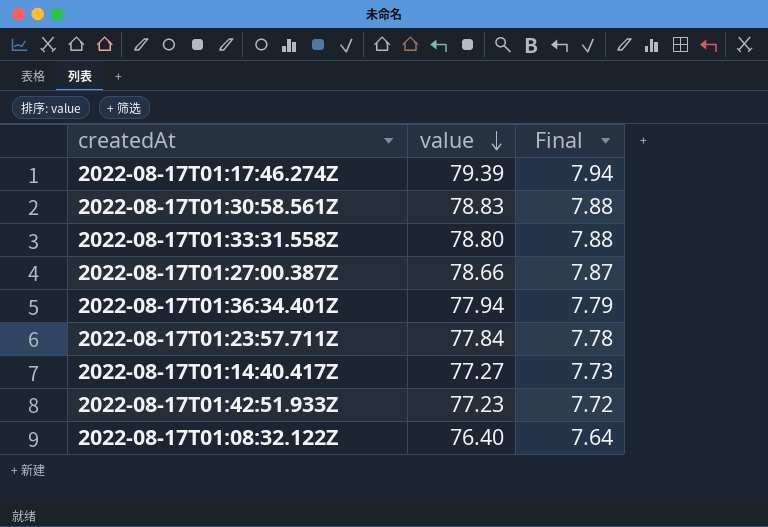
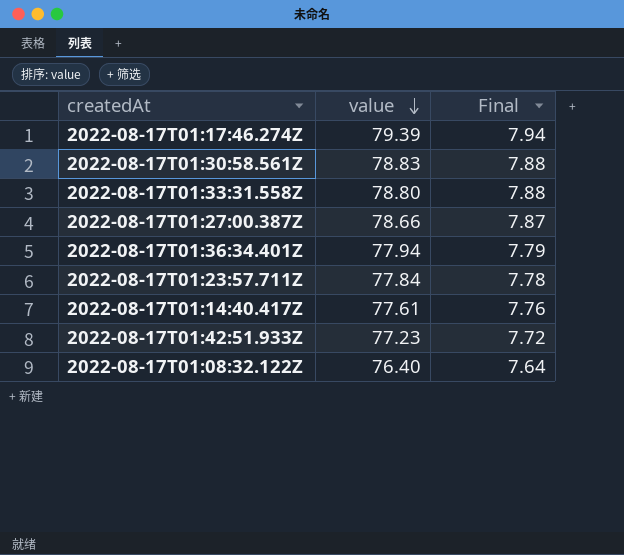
2022-08-17T01:14:40.417Z | value: 77.27 -> 77.61
2022-08-17T01:14:40.417Z | Final: 7.73 -> 7.76

